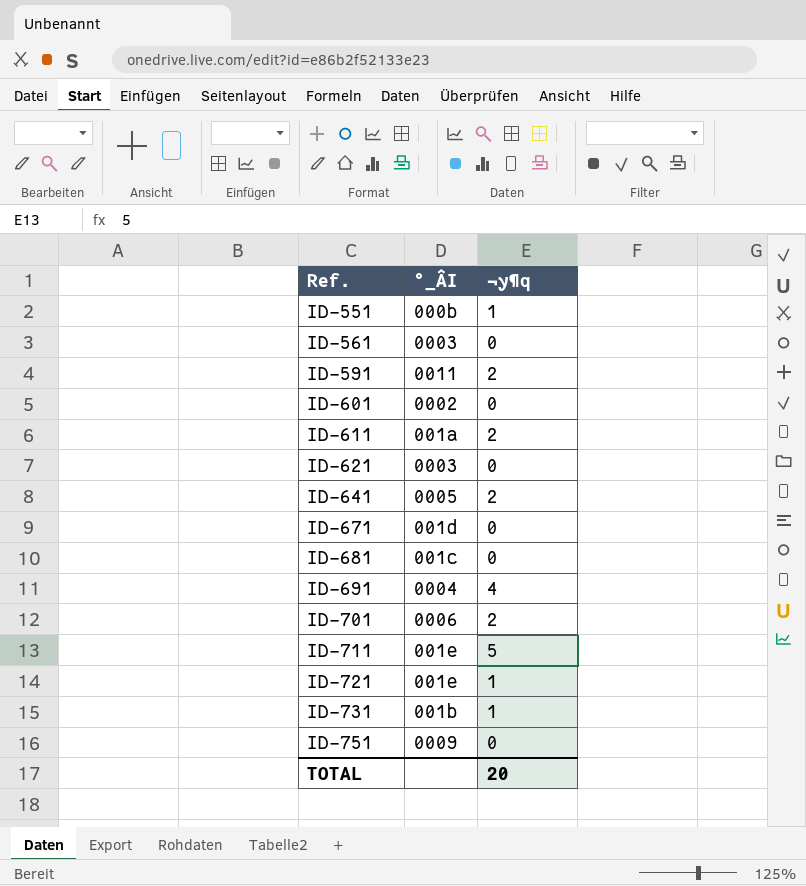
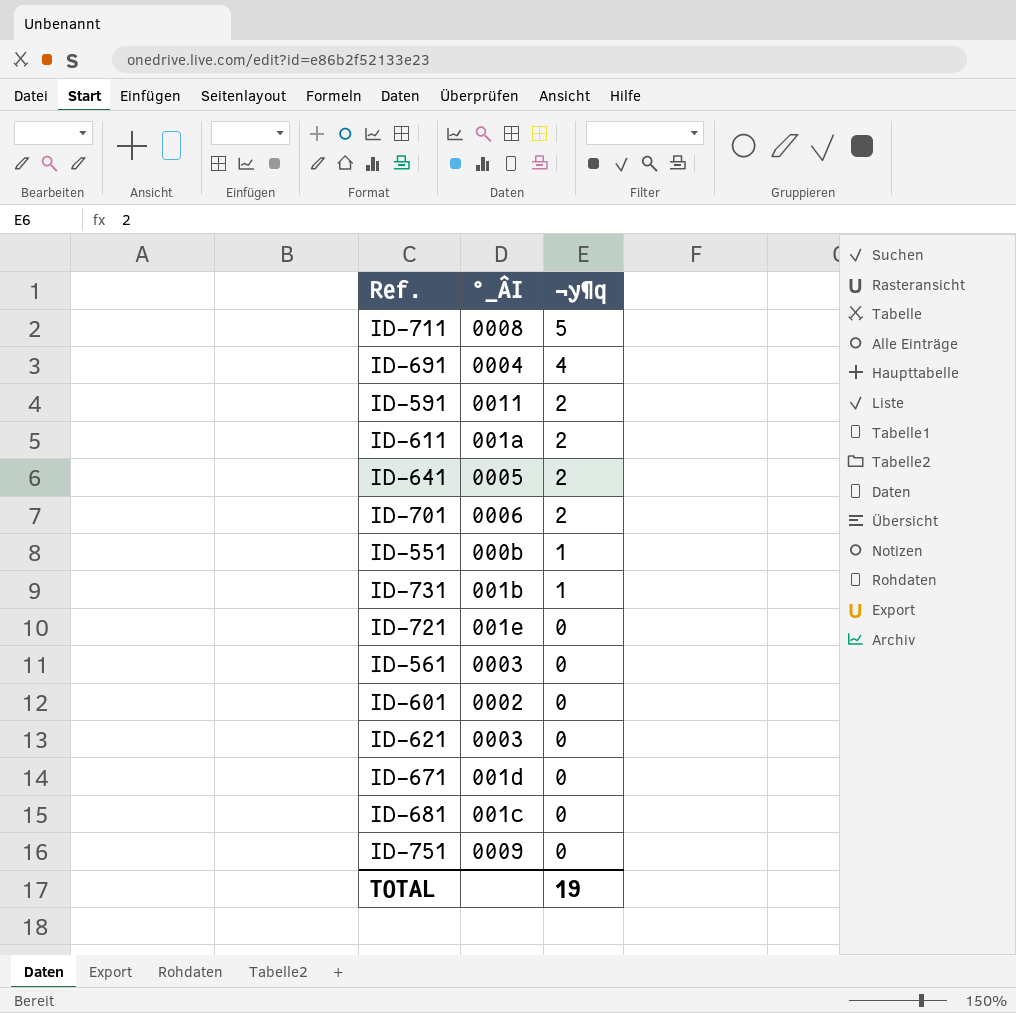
row order: Ref. ascending -> ¬y¶q descending
ID-711 | °_ÂI: 001e -> 0008
ID-721 | ¬y¶q: 1 -> 0
TOTAL | ¬y¶q: 20 -> 19

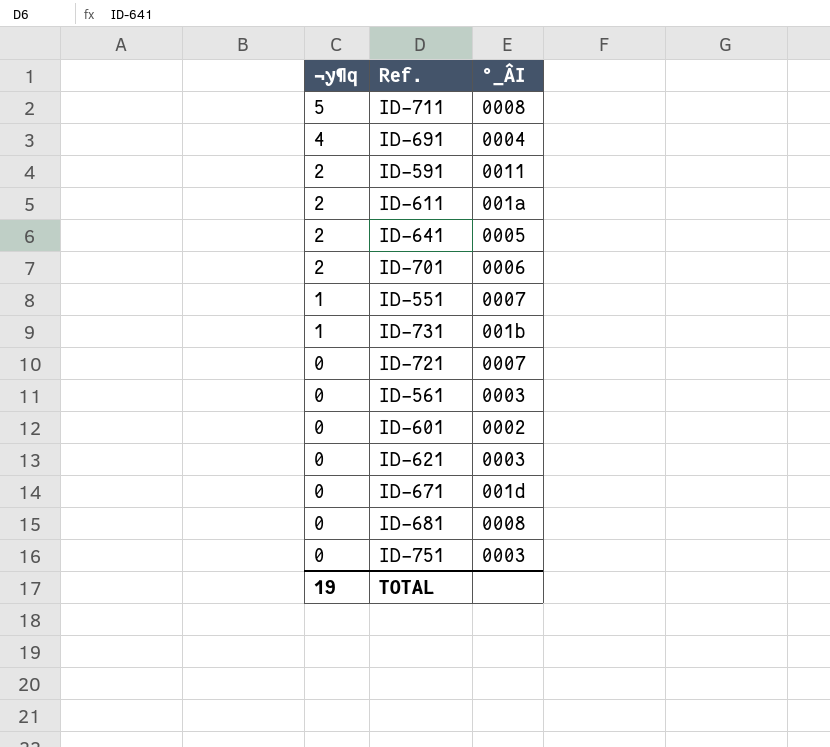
column ¬y¶q | position: 3 -> 1
ID-551 | °_ÂI: 000b -> 0007
ID-721 | °_ÂI: 001e -> 0007
ID-681 | °_ÂI: 001c -> 0008
ID-751 | °_ÂI: 0009 -> 0003

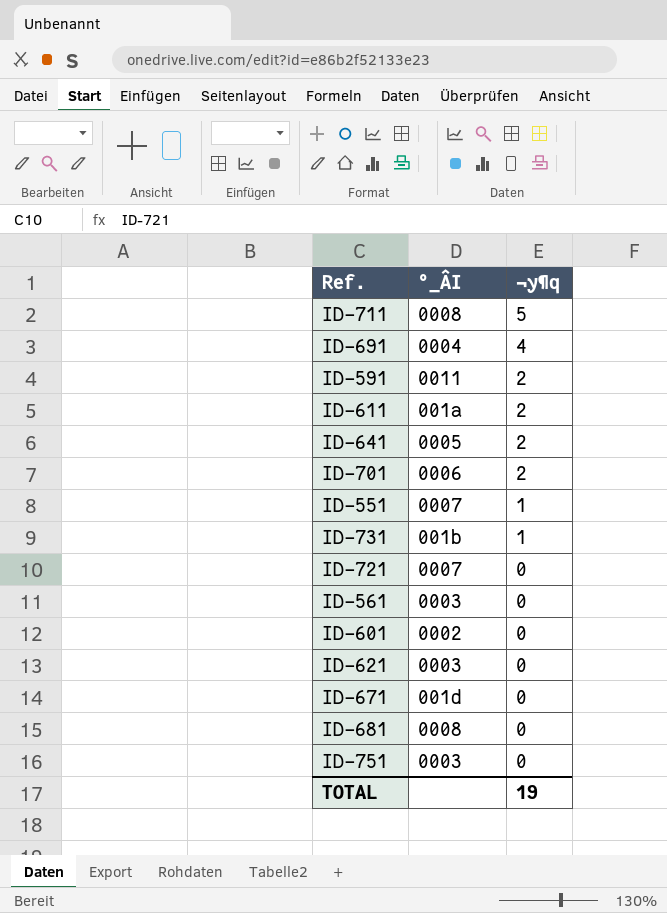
column ¬y¶q | position: 1 -> 3

